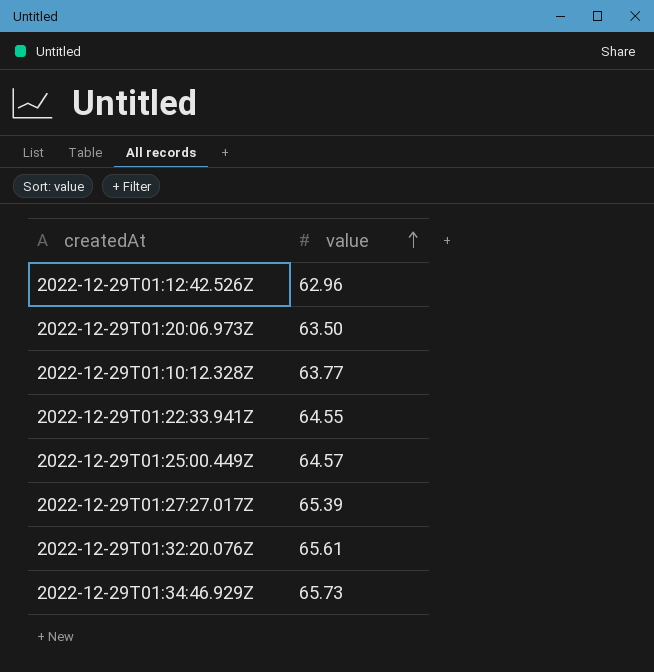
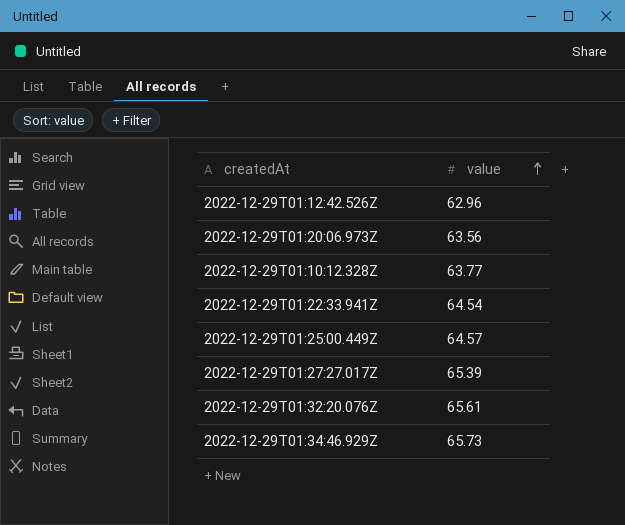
2022-12-29T01:20:06.973Z | value: 63.50 -> 63.56
2022-12-29T01:22:33.941Z | value: 64.55 -> 64.54

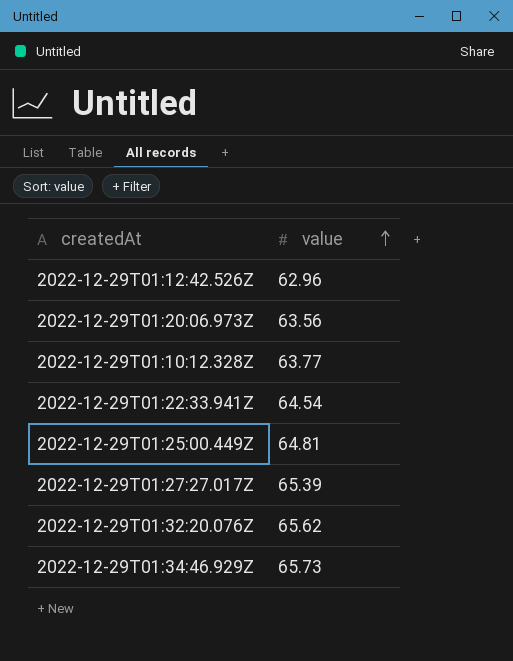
2022-12-29T01:25:00.449Z | value: 64.57 -> 64.81
2022-12-29T01:32:20.076Z | value: 65.61 -> 65.62

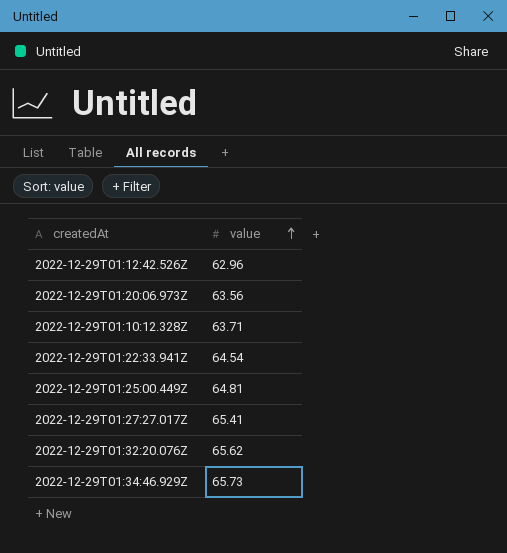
2022-12-29T01:10:12.328Z | value: 63.77 -> 63.71
2022-12-29T01:27:27.017Z | value: 65.39 -> 65.41

